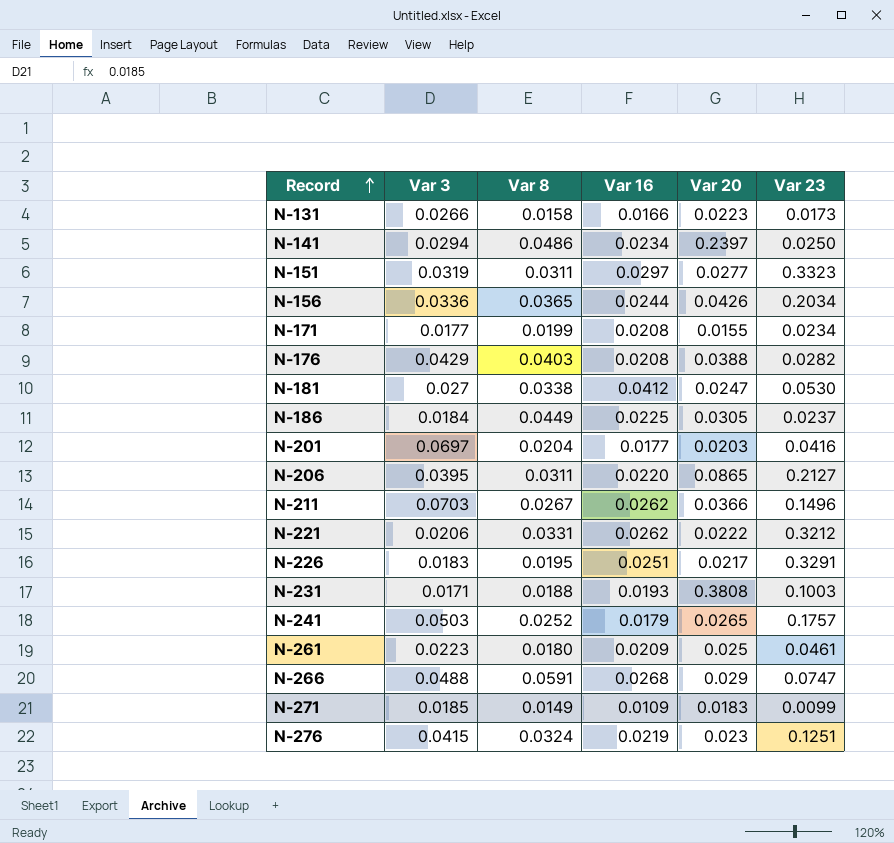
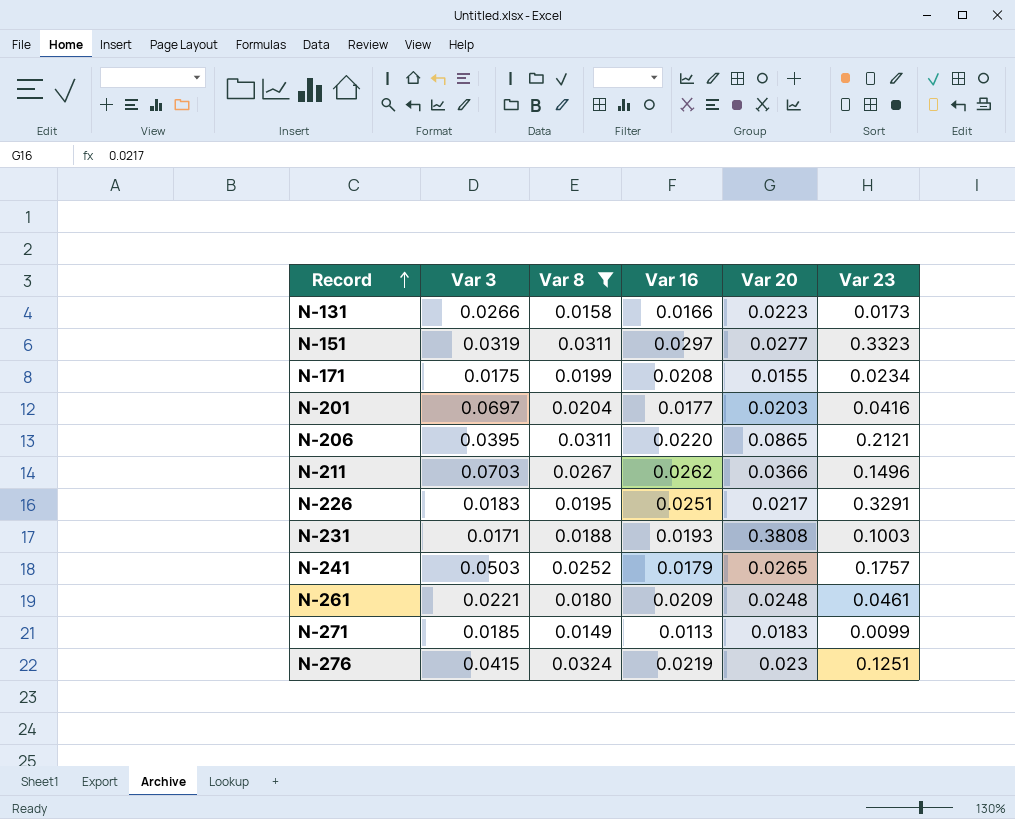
filter: none -> Var 8 <= 0.0324
N-171 | Var 3: 0.0177 -> 0.0175
N-206 | Var 23: 0.2127 -> 0.2121
N-261 | Var 3: 0.0223 -> 0.0221
N-261 | Var 20: 0.025 -> 0.0248
N-271 | Var 16: 0.0109 -> 0.0113

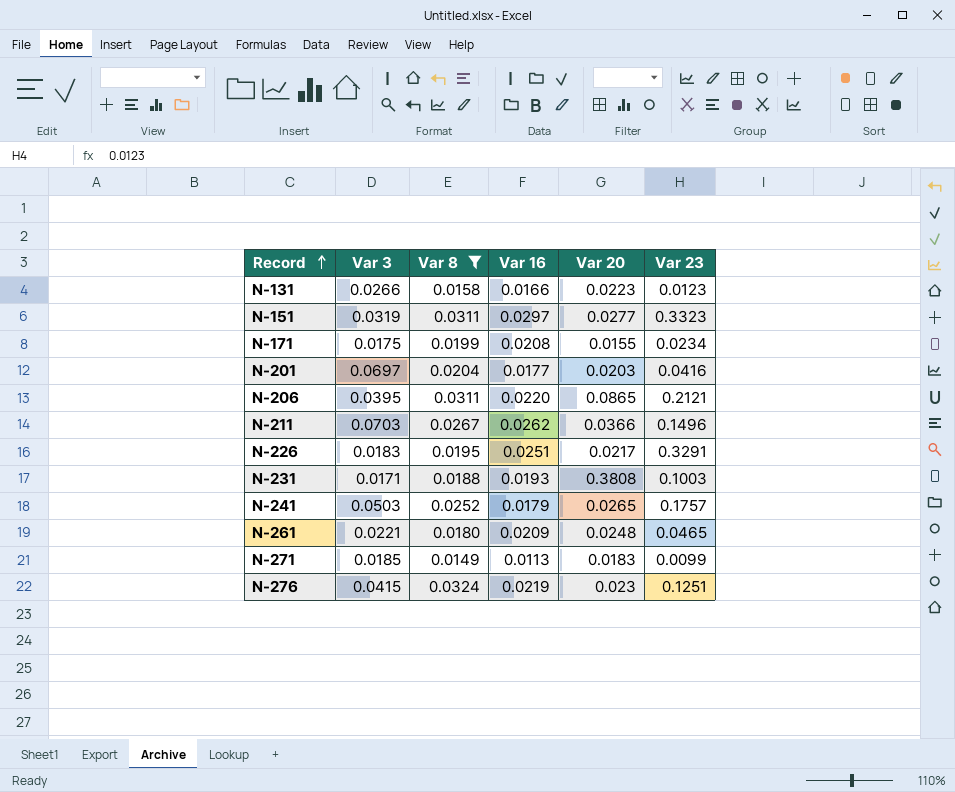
N-131 | Var 23: 0.0173 -> 0.0123
N-261 | Var 23: 0.0461 -> 0.0465

